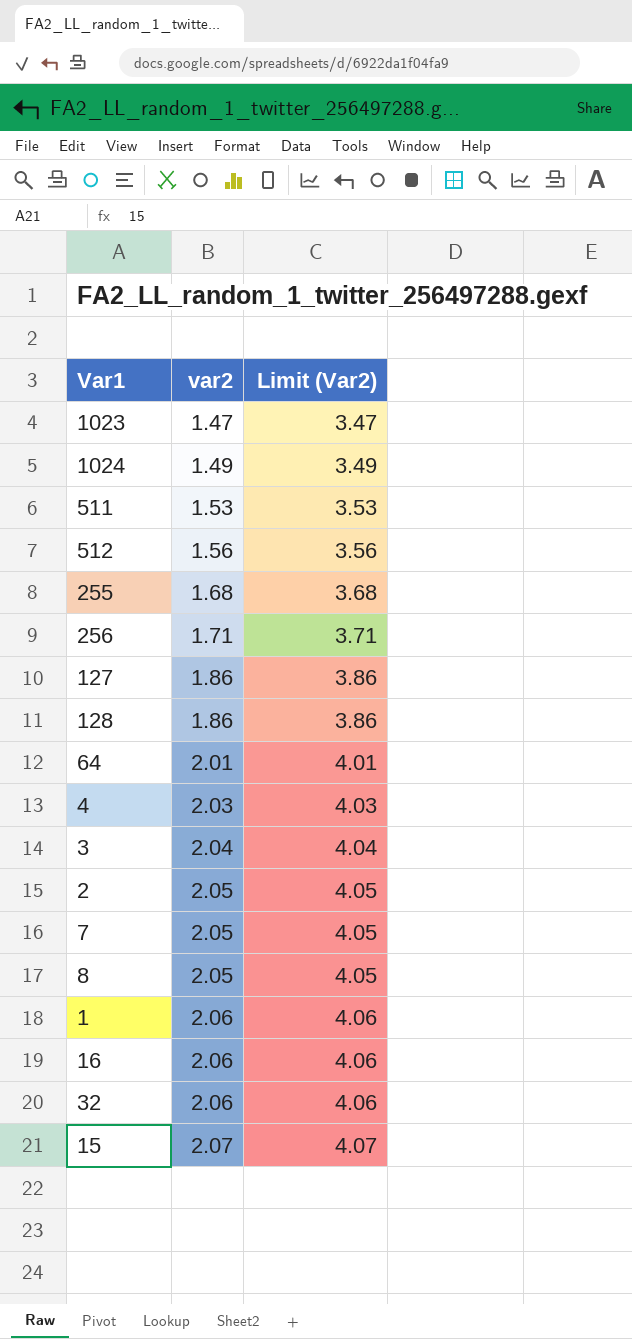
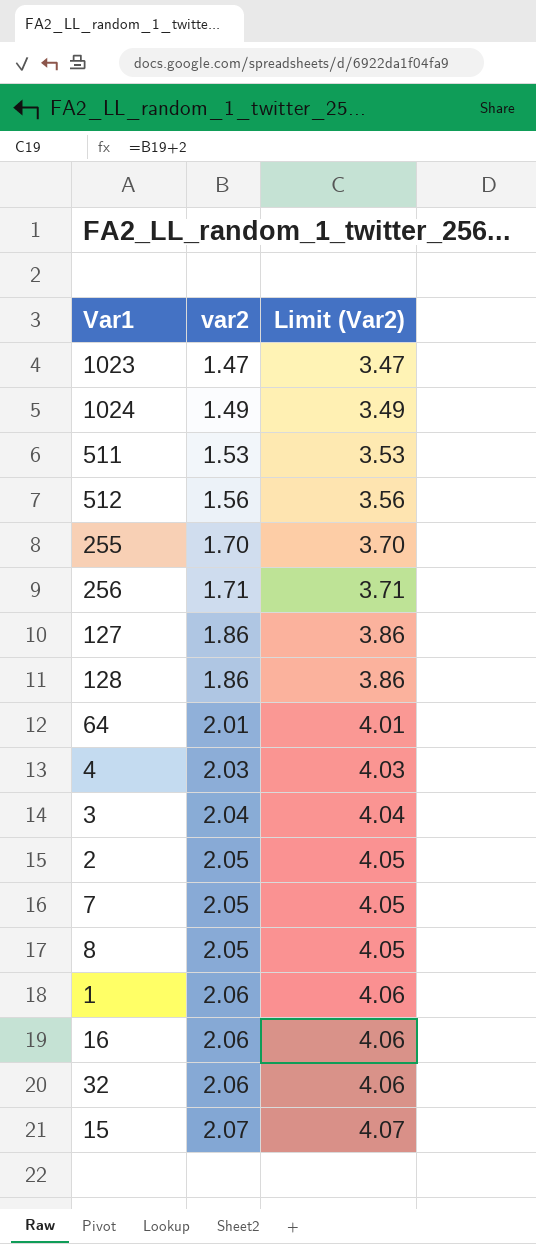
255 | var2: 1.68 -> 1.70
255 | Limit (Var2): 3.68 -> 3.70

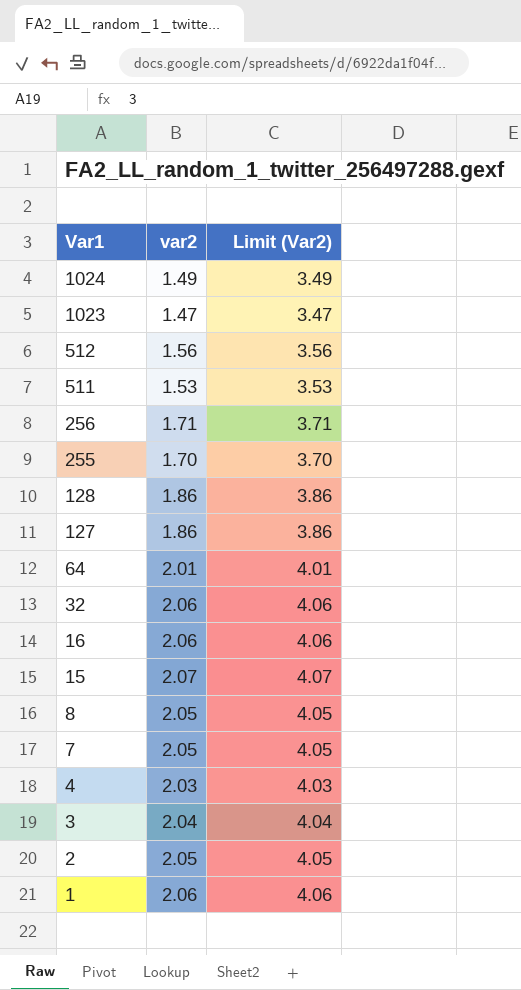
row order: var2 ascending -> Var1 descending

